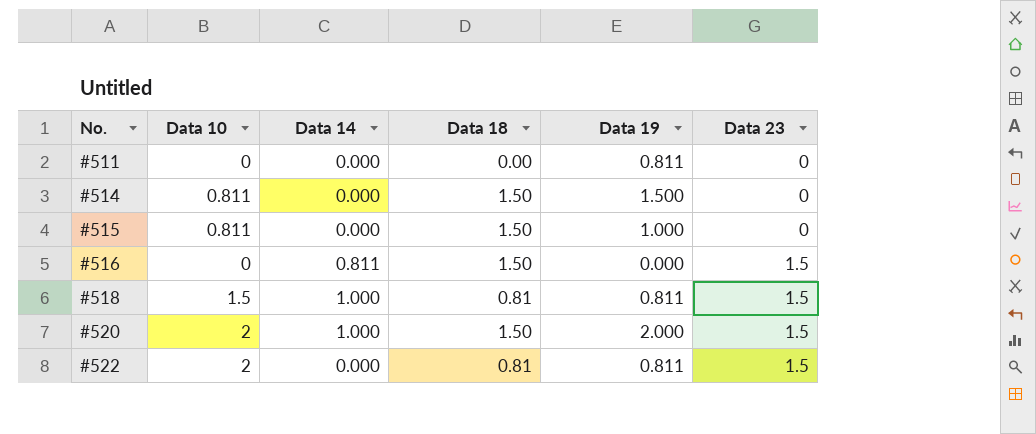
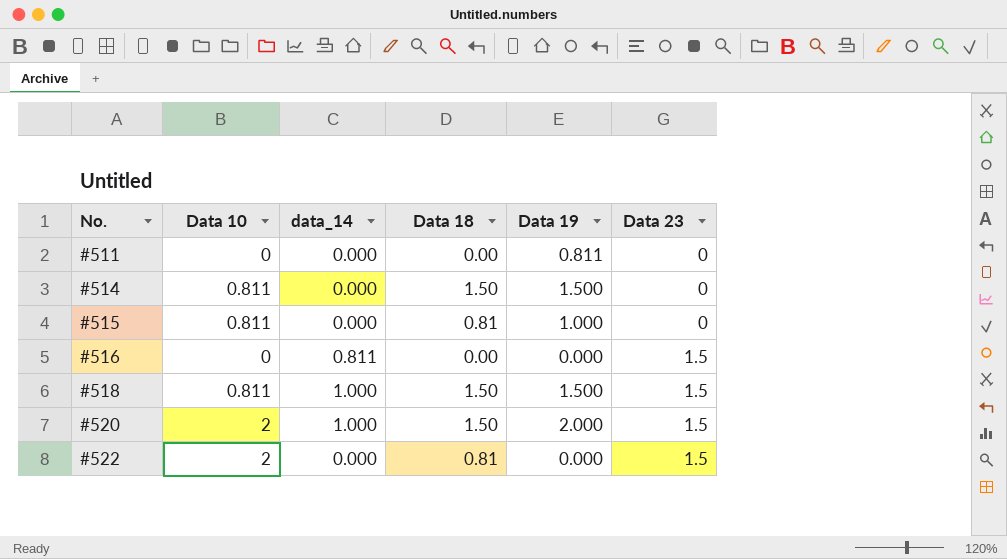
column name: Data 14 -> data_14
#515 | Data 18: 1.50 -> 0.81
#516 | Data 18: 1.50 -> 0.00
#518 | Data 10: 1.5 -> 0.811
#518 | Data 18: 0.81 -> 1.50
#518 | Data 19: 0.811 -> 1.500
#522 | Data 19: 0.811 -> 0.000

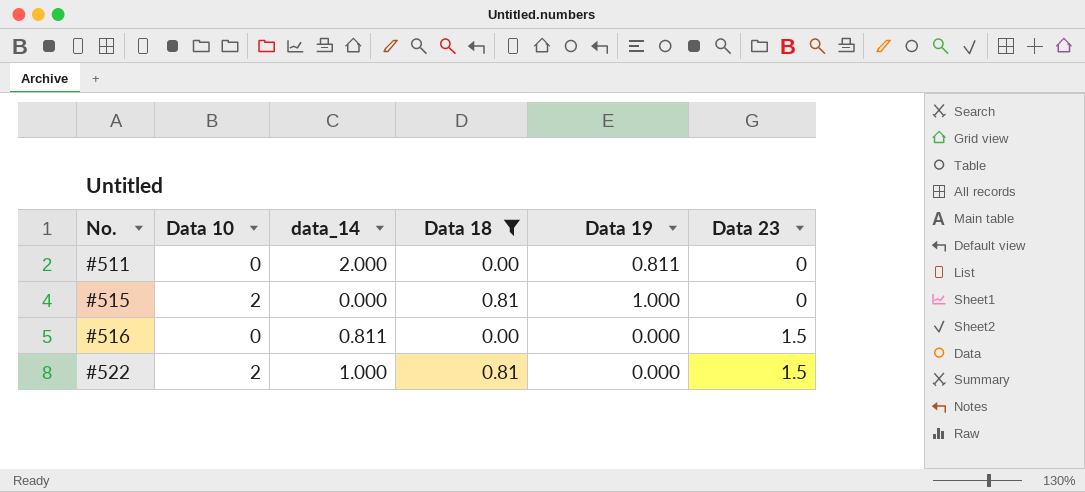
filter: none -> Data 18 != 1.50
#511 | data_14: 0.000 -> 2.000
#515 | Data 10: 0.811 -> 2
#522 | data_14: 0.000 -> 1.000

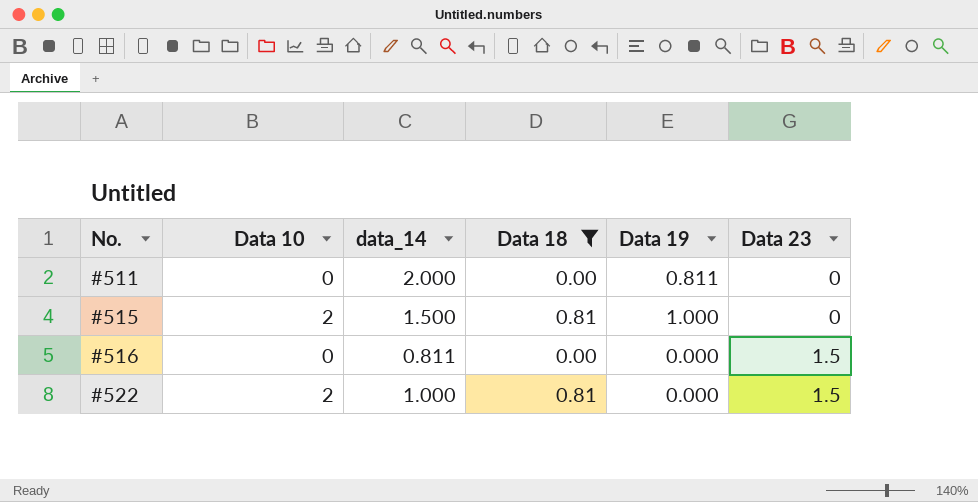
#515 | data_14: 0.000 -> 1.500

